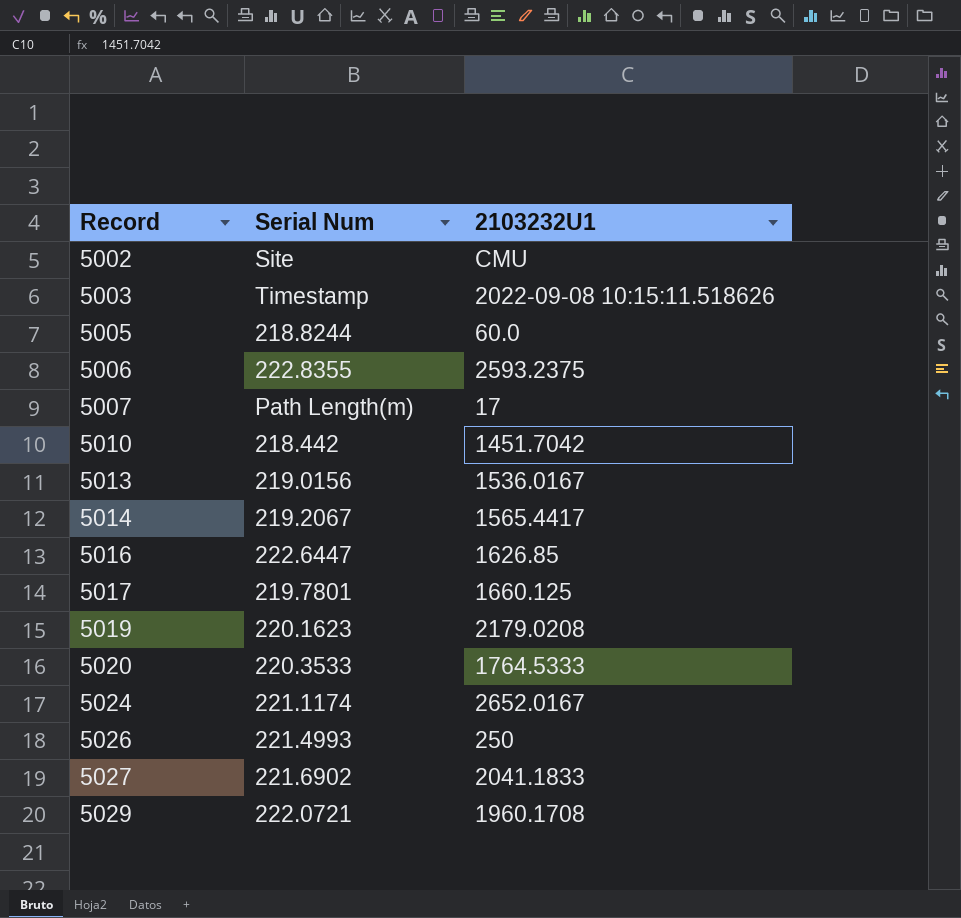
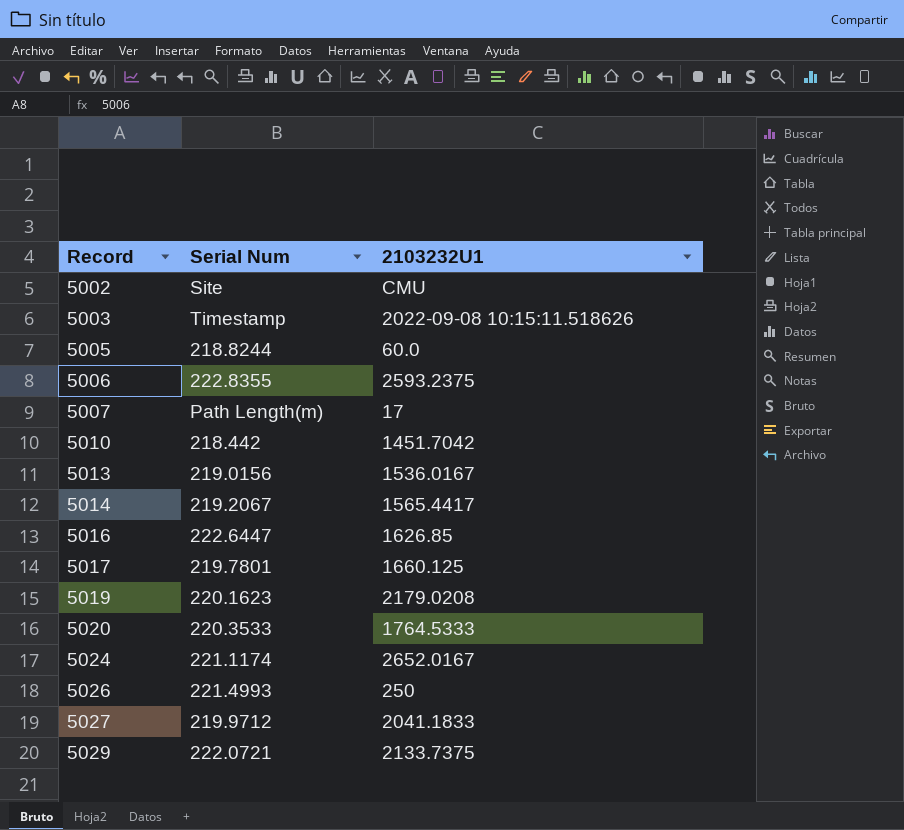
5027 | Serial Num: 221.6902 -> 219.9712
5029 | 2103232U1: 1960.1708 -> 2133.7375

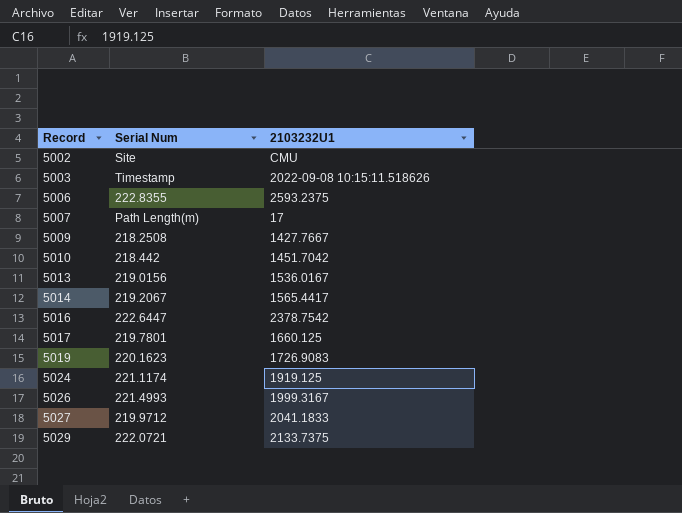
row 5005: 218.8244 | 60.0 -> none
row 5020: 220.3533 | 1764.5333 -> none
row 5009: none -> 218.2508 | 1427.7667
5016 | 2103232U1: 1626.85 -> 2378.7542
5019 | 2103232U1: 2179.0208 -> 1726.9083
5024 | 2103232U1: 2652.0167 -> 1919.125
5026 | 2103232U1: 250 -> 1999.3167

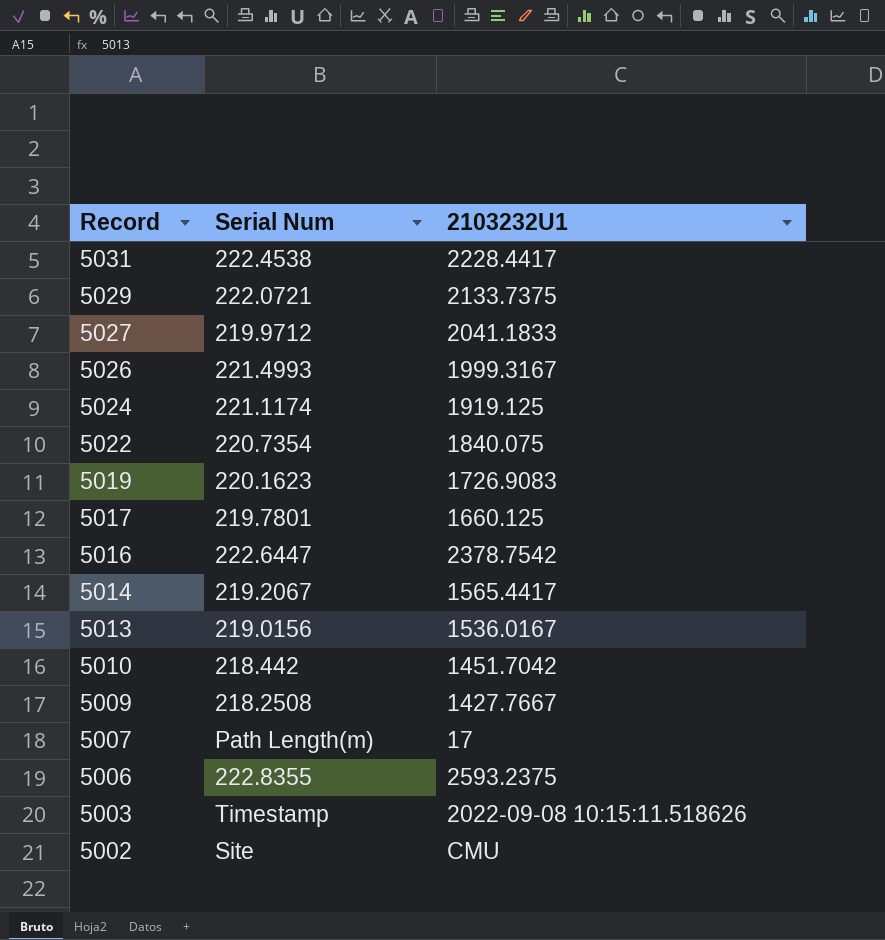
row order: Record ascending -> Record descending
row 5031: none -> 222.4538 | 2228.4417
row 5022: none -> 220.7354 | 1840.075

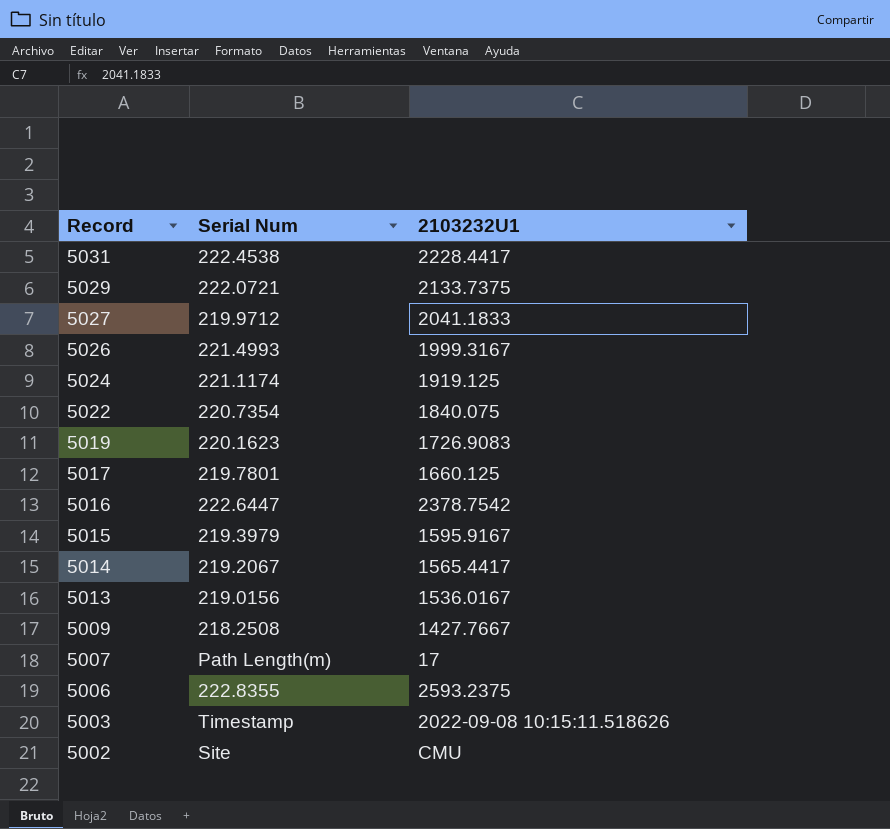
row 5010: 218.442 | 1451.7042 -> none
row 5015: none -> 219.3979 | 1595.9167

